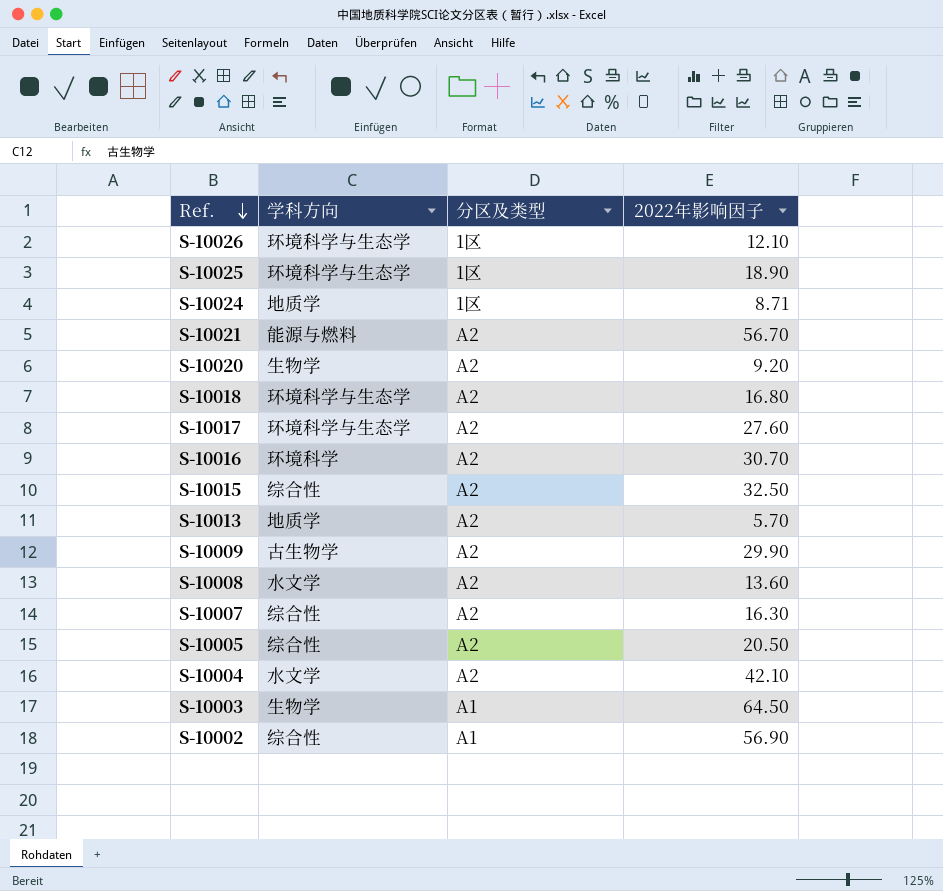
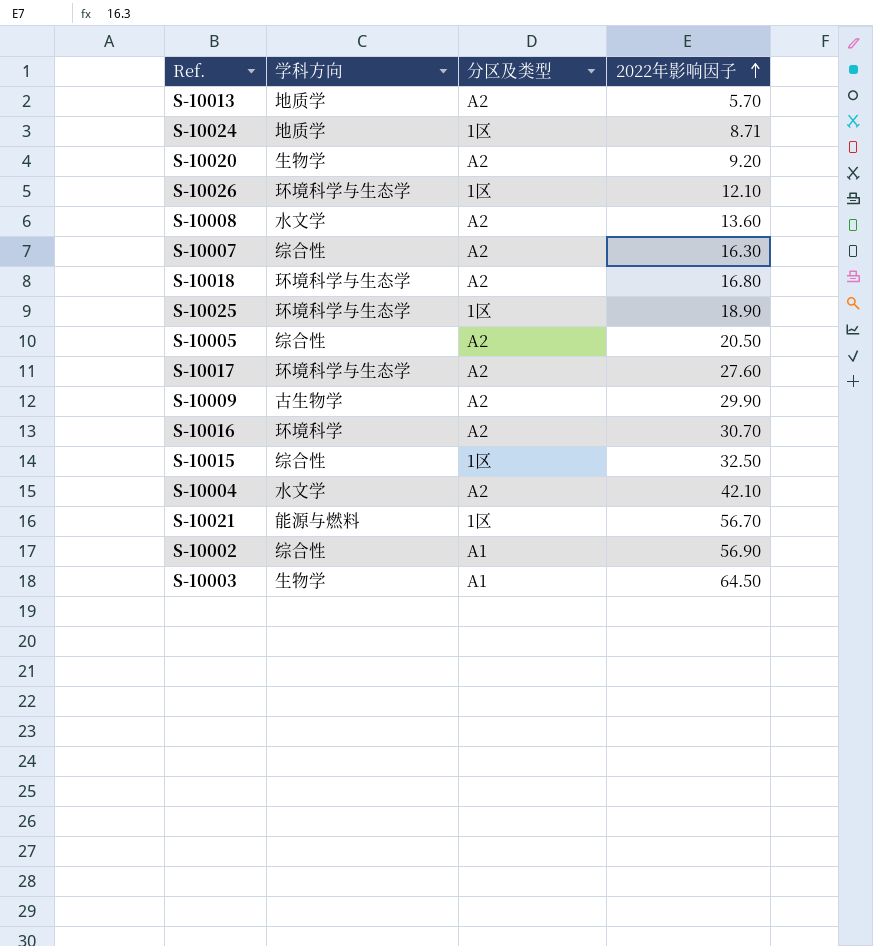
row order: Ref. descending -> 2022年影响因子 ascending
S-10015 | 分区及类型: A2 -> 1区
S-10021 | 分区及类型: A2 -> 1区

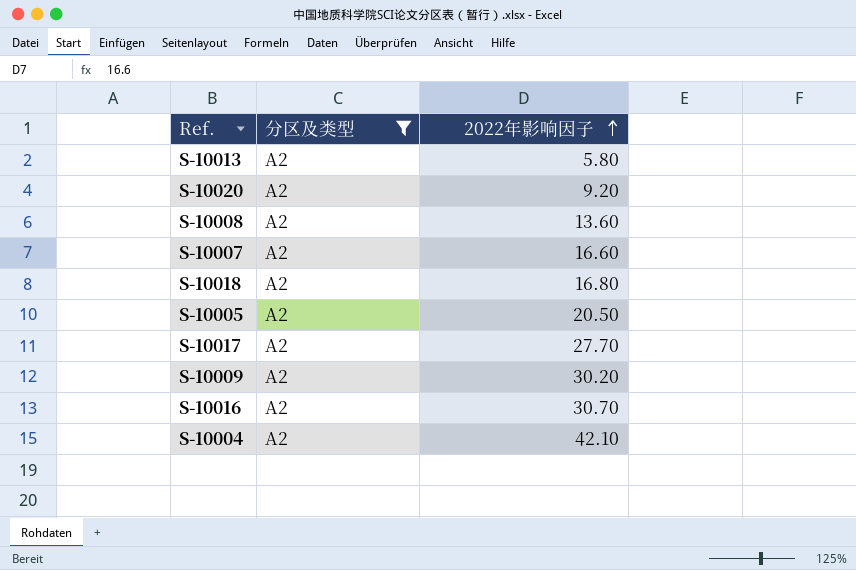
filter: none -> 分区及类型 = A2
column 学科方向 | position: 2 -> none
S-10013 | 2022年影响因子: 5.70 -> 5.80
S-10007 | 2022年影响因子: 16.30 -> 16.60
S-10017 | 2022年影响因子: 27.60 -> 27.70
S-10009 | 2022年影响因子: 29.90 -> 30.20

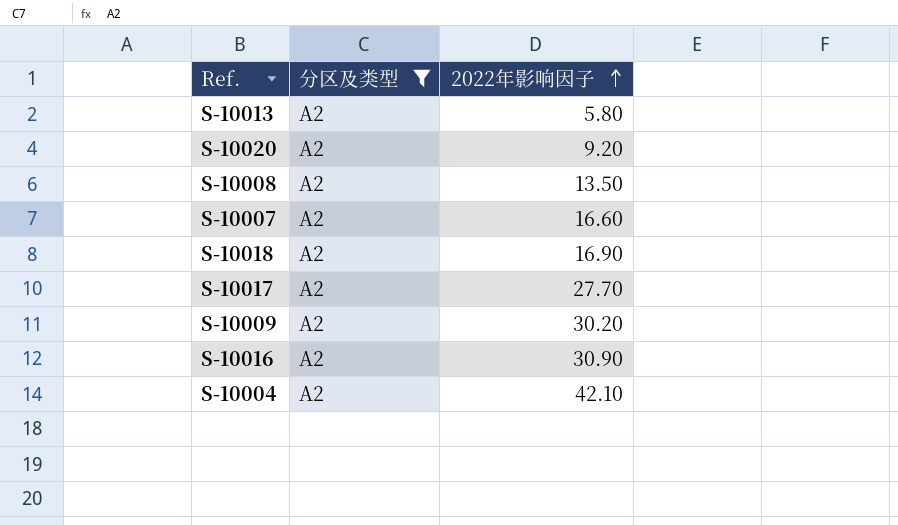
row S-10005: A2 | 20.50 -> none
S-10008 | 2022年影响因子: 13.60 -> 13.50
S-10018 | 2022年影响因子: 16.80 -> 16.90
S-10016 | 2022年影响因子: 30.70 -> 30.90

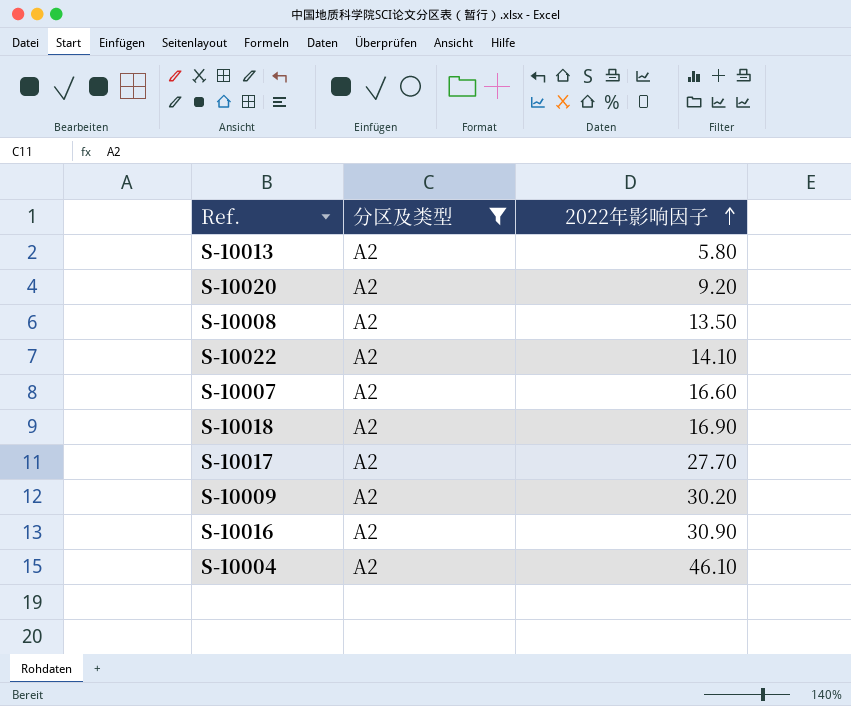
row S-10022: none -> A2 | 14.10
S-10004 | 2022年影响因子: 42.10 -> 46.10

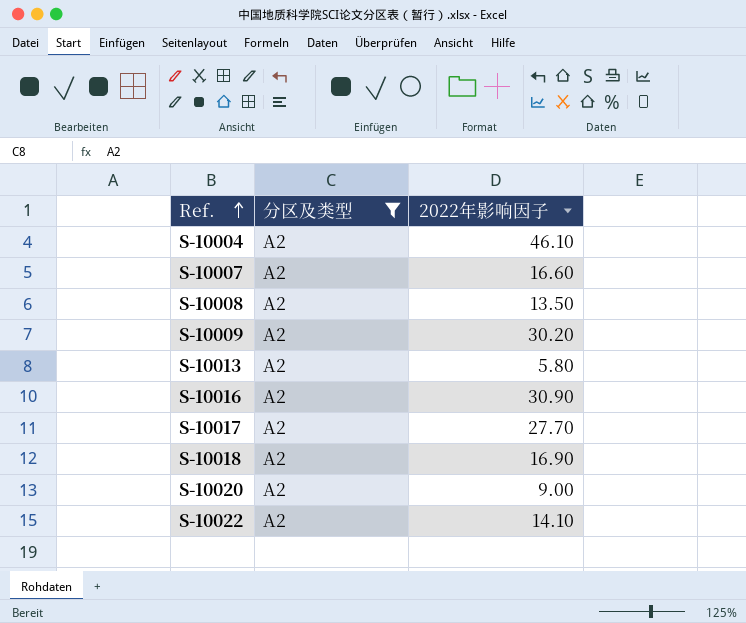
row order: 2022年影响因子 ascending -> Ref. ascending
S-10020 | 2022年影响因子: 9.20 -> 9.00

